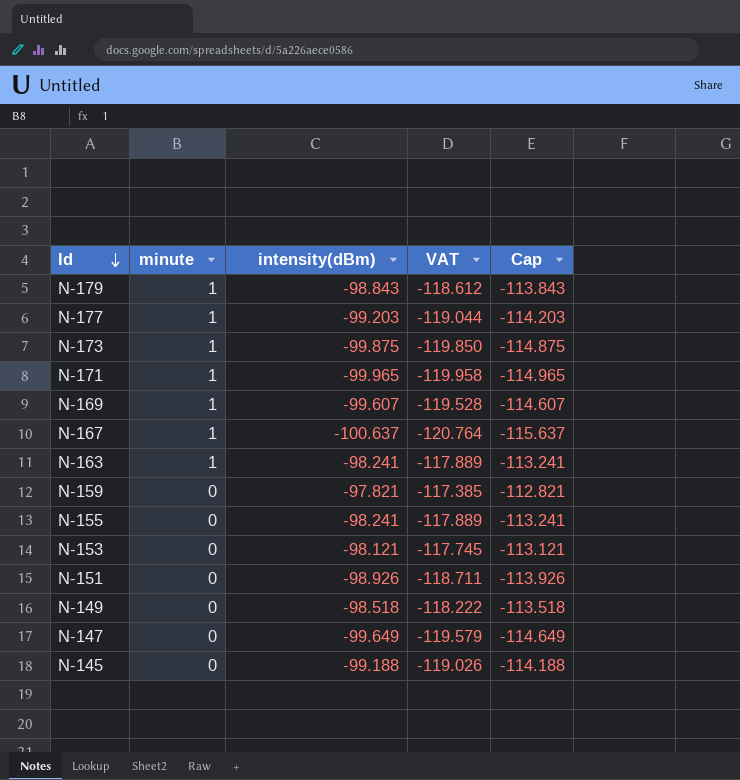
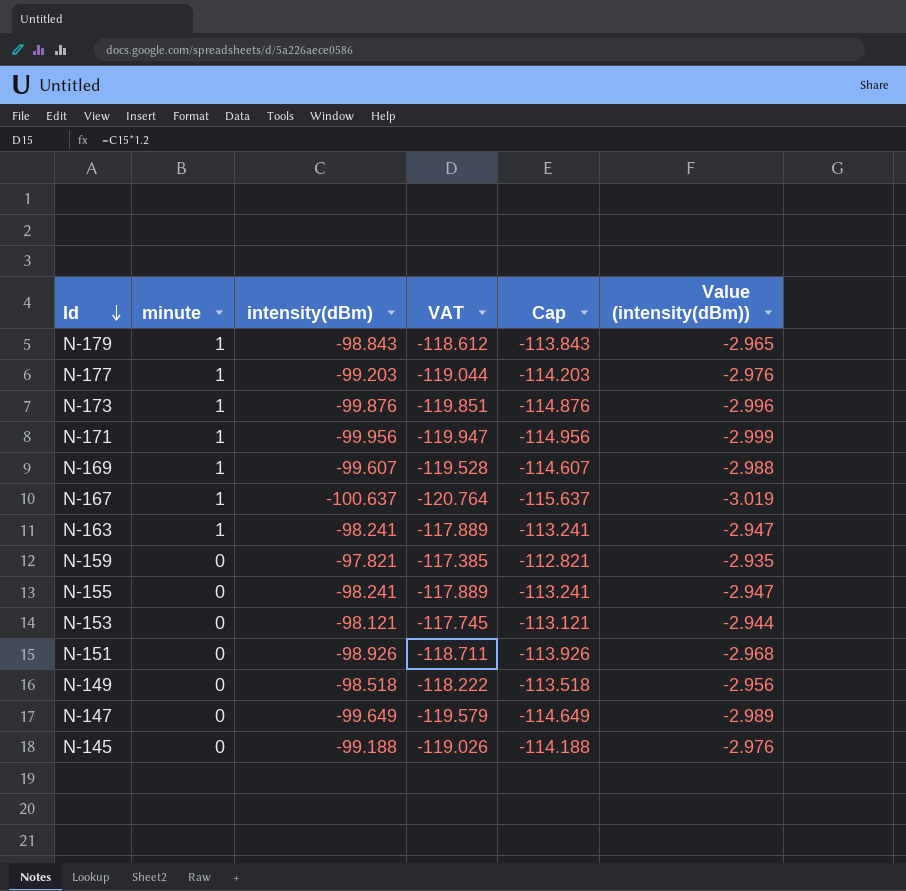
column Value (intensity(dBm)) | formula: none -> [intensity(dBm)] * 0.03
N-173 | intensity(dBm): -99.875 -> -99.876
N-173 | VAT: -119.850 -> -119.851
N-173 | Cap: -114.875 -> -114.876
N-171 | intensity(dBm): -99.965 -> -99.956
N-171 | VAT: -119.958 -> -119.947
N-171 | Cap: -114.965 -> -114.956

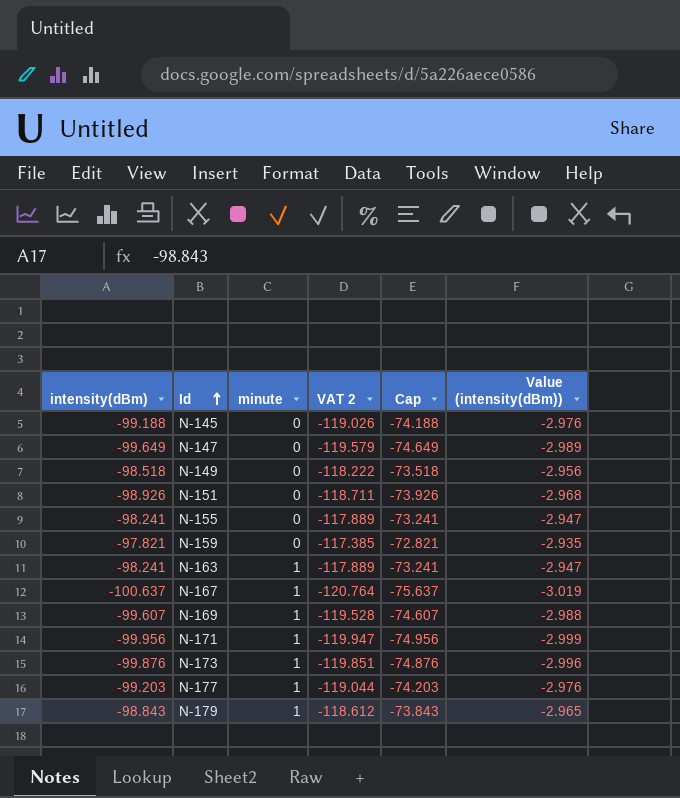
row order: Id descending -> Id ascending
column intensity(dBm) | position: 3 -> 1
column name: VAT -> VAT 2
column Cap | formula: [intensity(dBm)] - 15 -> [intensity(dBm)] + 25
row N-153: 0 | -98.121 | -117.745 | -113.121 | -2.944 -> none

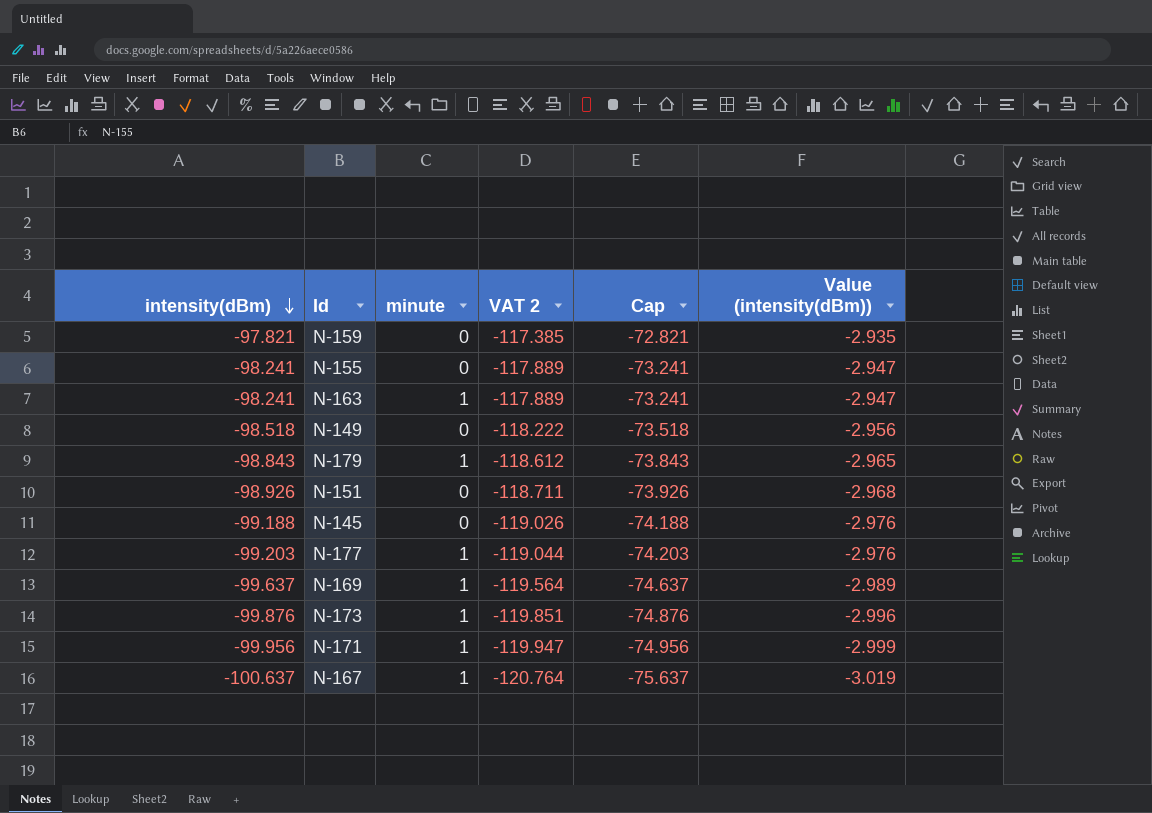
row order: Id ascending -> intensity(dBm) descending
row N-147: -99.649 | 0 | -119.579 | -74.649 | -2.989 -> none
N-169 | intensity(dBm): -99.607 -> -99.637
N-169 | VAT 2: -119.528 -> -119.564
N-169 | Cap: -74.607 -> -74.637
N-169 | Value (intensity(dBm)): -2.988 -> -2.989

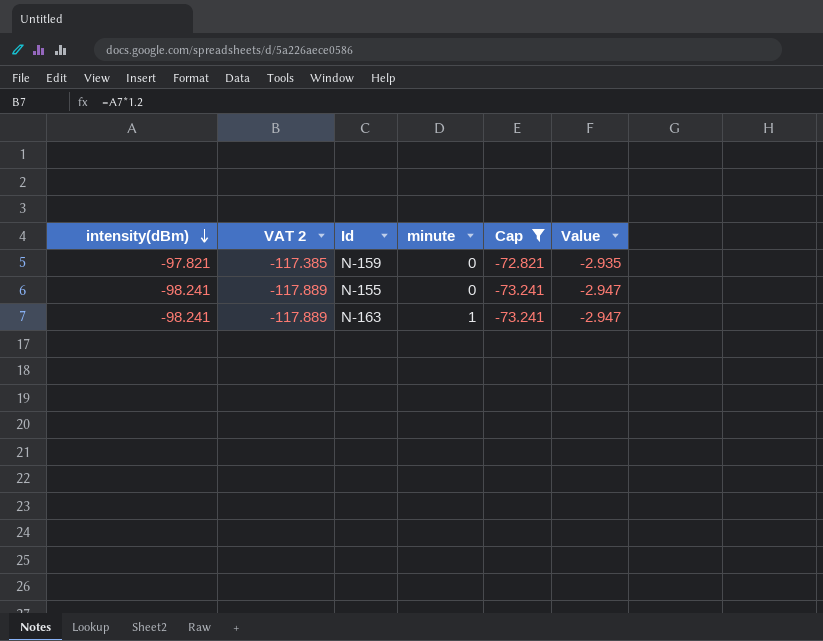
filter: none -> Cap >= -73.241
column VAT 2 | position: 4 -> 2
column name: Value (intensity(dBm)) -> Value

